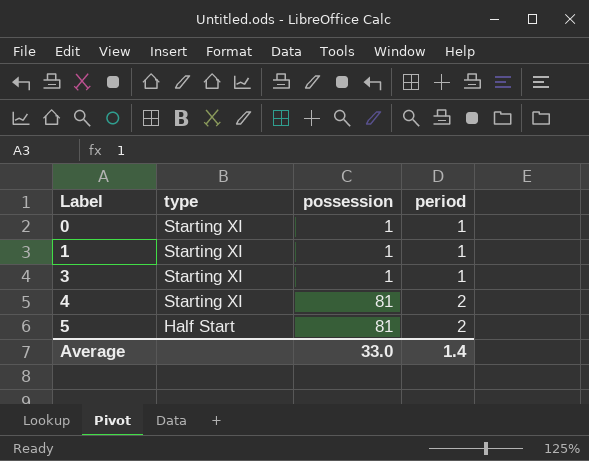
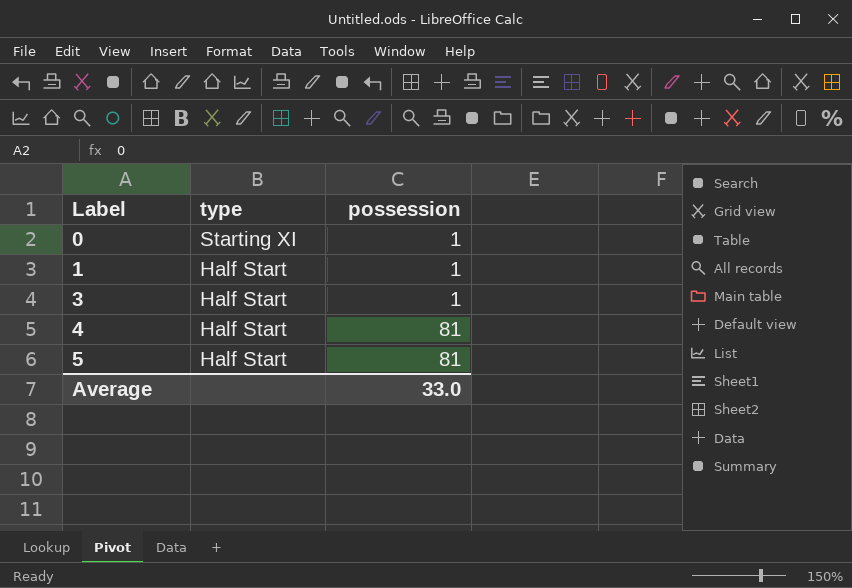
column period | position: 4 -> none
1 | type: Starting XI -> Half Start
3 | type: Starting XI -> Half Start
4 | type: Starting XI -> Half Start

